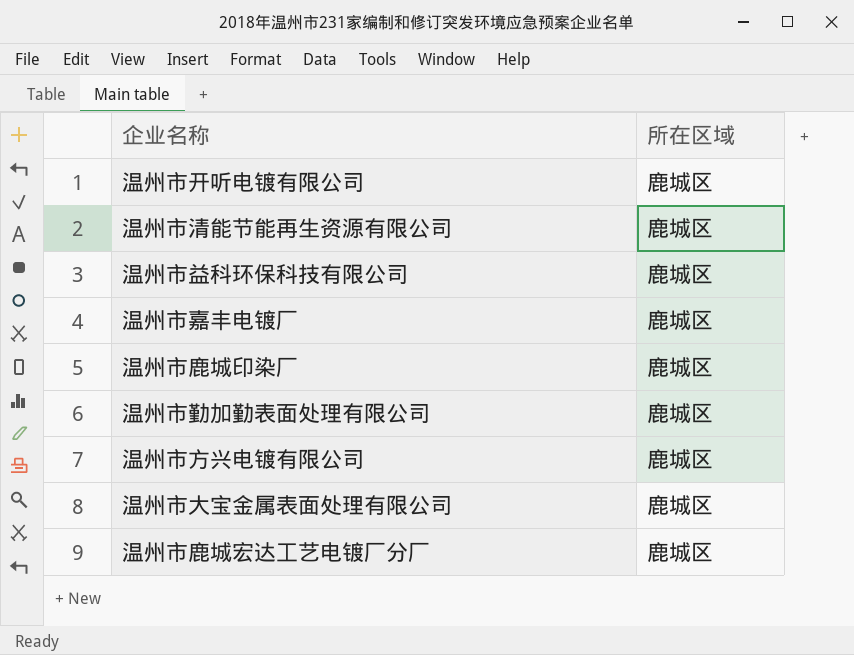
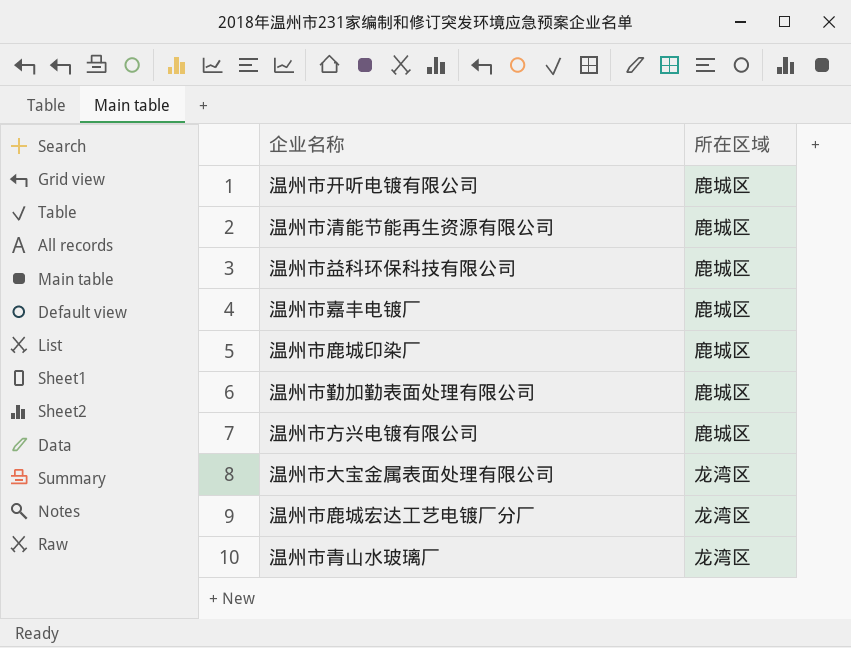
温州市大宝金属表面处理有限公司 | 所在区域: 鹿城区 -> 龙湾区
温州市鹿城宏达工艺电镀厂分厂 | 所在区域: 鹿城区 -> 龙湾区
row 温州市青山水玻璃厂: none -> 龙湾区

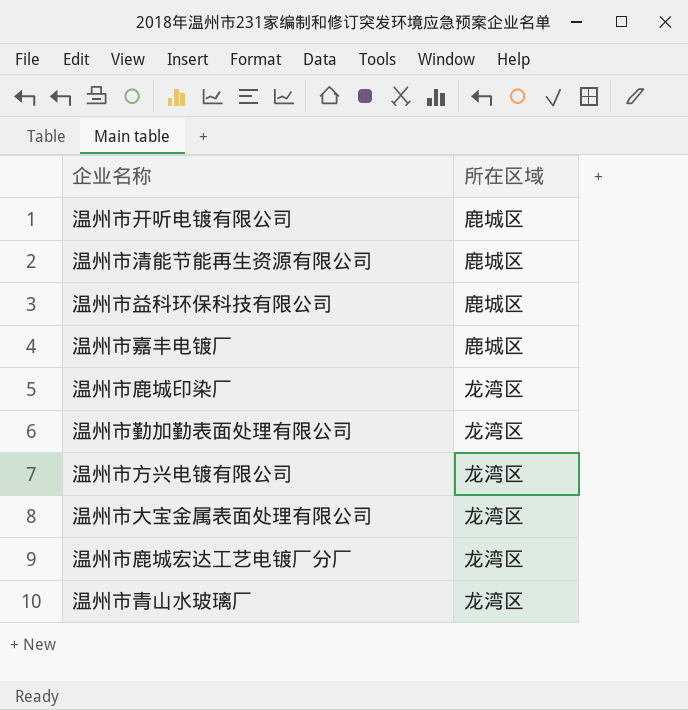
温州市鹿城印染厂 | 所在区域: 鹿城区 -> 龙湾区
温州市勤加勤表面处理有限公司 | 所在区域: 鹿城区 -> 龙湾区
温州市方兴电镀有限公司 | 所在区域: 鹿城区 -> 龙湾区

